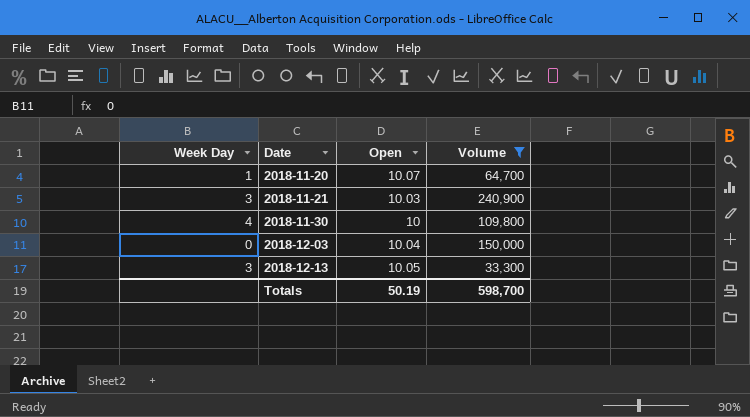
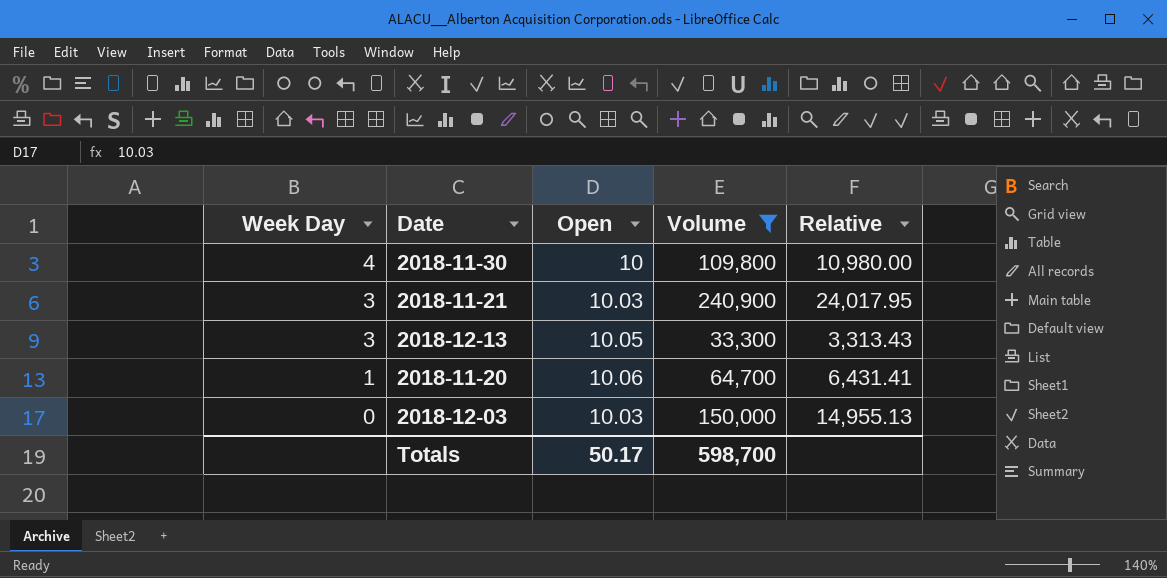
row order: Date ascending -> Week Day descending
column Relative | formula: none -> [Volume] / [Open]
2018-11-20 | Open: 10.07 -> 10.06
2018-12-03 | Open: 10.04 -> 10.03
Totals | Open: 50.19 -> 50.17

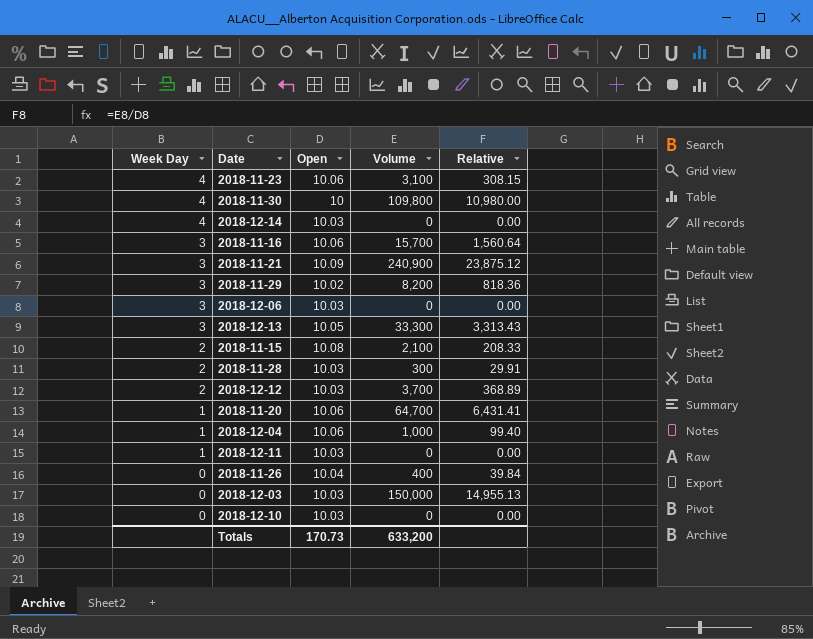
filter: Volume >= 33,300 -> none
2018-11-21 | Open: 10.03 -> 10.09
2018-11-21 | Relative: 24,017.95 -> 23,875.12
Totals | Open: 50.17 -> 170.73
Totals | Volume: 598,700 -> 633,200

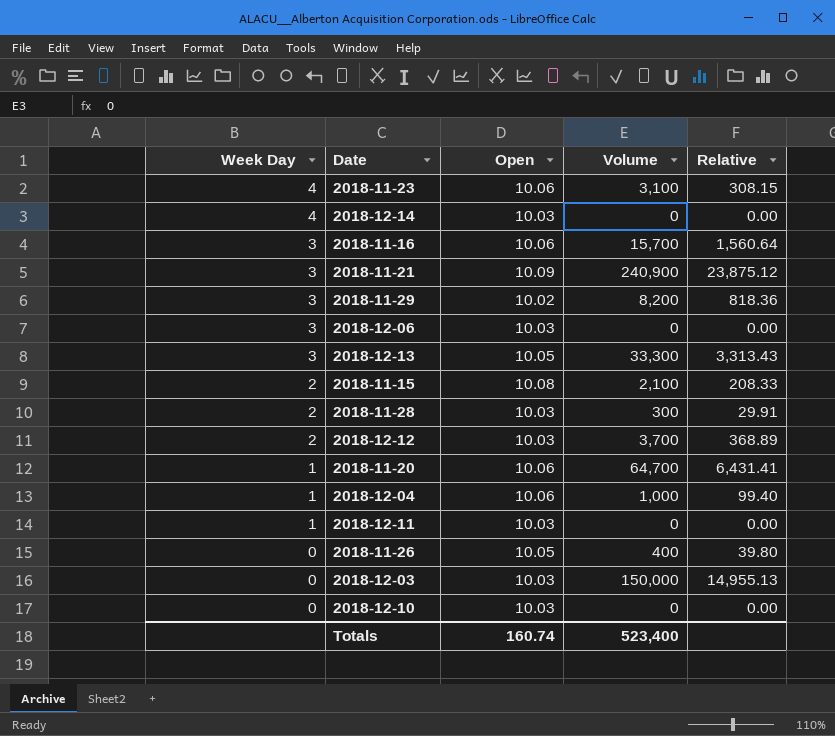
row 2018-11-30: 4 | 10 | 109,800 | 10,980.00 -> none
2018-11-26 | Open: 10.04 -> 10.05
2018-11-26 | Relative: 39.84 -> 39.80
Totals | Open: 170.73 -> 160.74
Totals | Volume: 633,200 -> 523,400

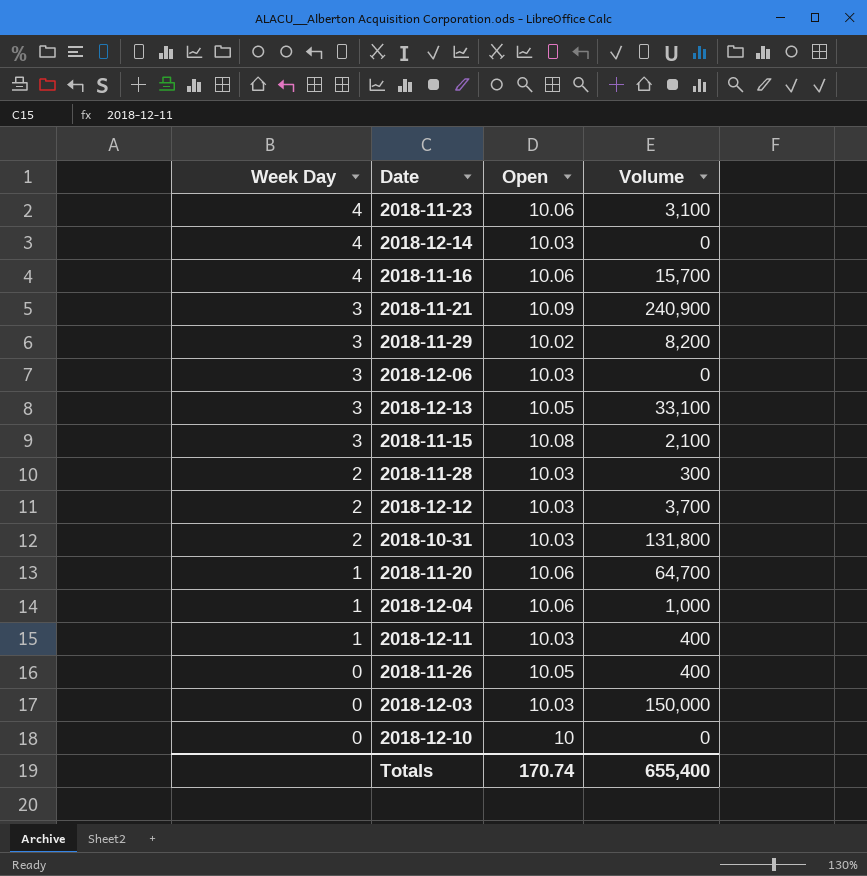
column Relative | formula: [Volume] / [Open] -> none
2018-11-16 | Week Day: 3 -> 4
2018-12-13 | Volume: 33,300 -> 33,100
2018-11-15 | Week Day: 2 -> 3
row 2018-10-31: none -> 2 | 10.03 | 131,800
2018-12-11 | Volume: 0 -> 400
2018-12-10 | Open: 10.03 -> 10
Totals | Open: 160.74 -> 170.74
Totals | Volume: 523,400 -> 655,400

